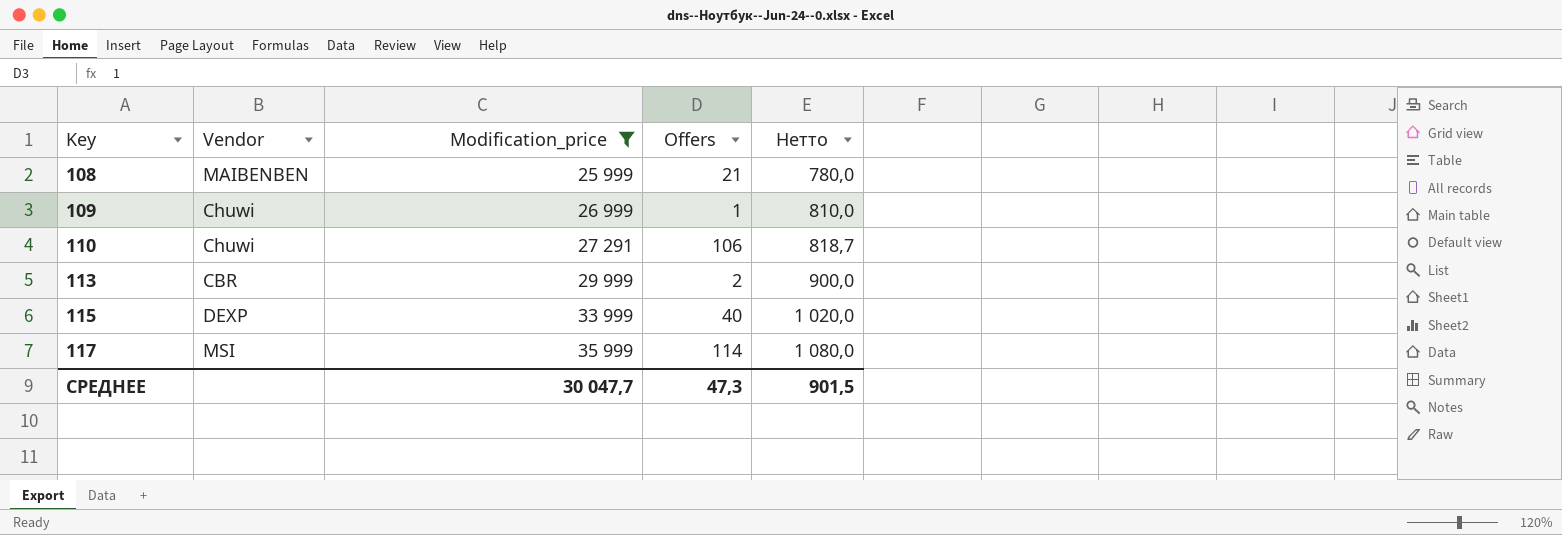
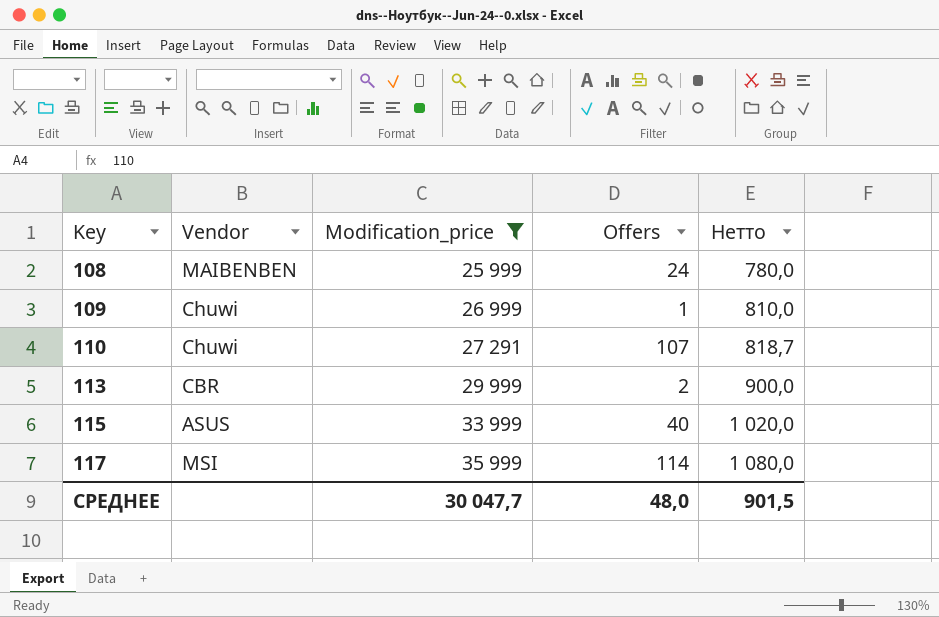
108 | Offers: 21 -> 24
110 | Offers: 106 -> 107
115 | Vendor: DEXP -> ASUS
СРЕДНЕЕ | Offers: 47,3 -> 48,0

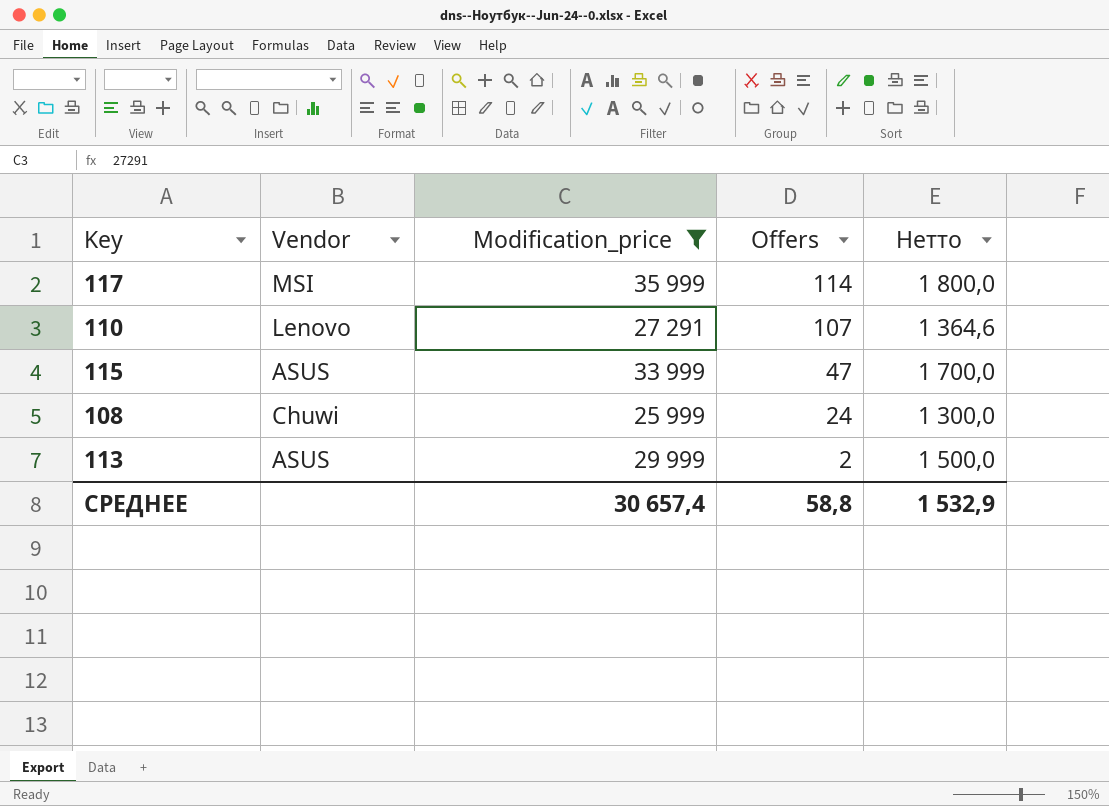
row order: Key ascending -> Offers descending
column Нетто | formula: [Modification_price] * 0,03 -> [Modification_price] * 0,05
row 109: Chuwi | 26 999 | 1 | 810,0 -> none
110 | Vendor: Chuwi -> Lenovo
115 | Offers: 40 -> 47
108 | Vendor: MAIBENBEN -> Chuwi
113 | Vendor: CBR -> ASUS
СРЕДНЕЕ | Modification_price: 30 047,7 -> 30 657,4
СРЕДНЕЕ | Offers: 48,0 -> 58,8
СРЕДНЕЕ | Нетто: 901,5 -> 1 532,9

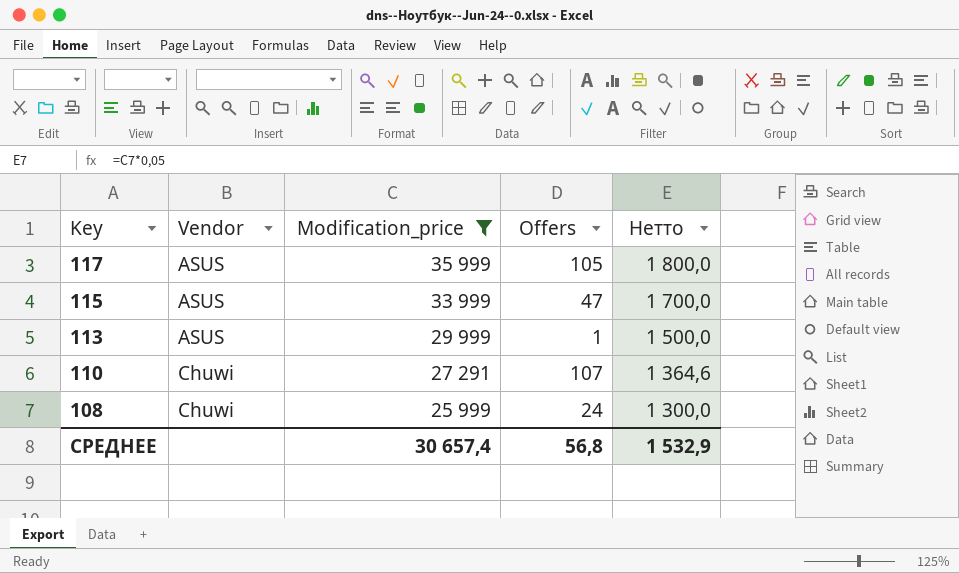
row order: Offers descending -> Key descending
117 | Vendor: MSI -> ASUS
117 | Offers: 114 -> 105
113 | Offers: 2 -> 1
110 | Vendor: Lenovo -> Chuwi
СРЕДНЕЕ | Offers: 58,8 -> 56,8

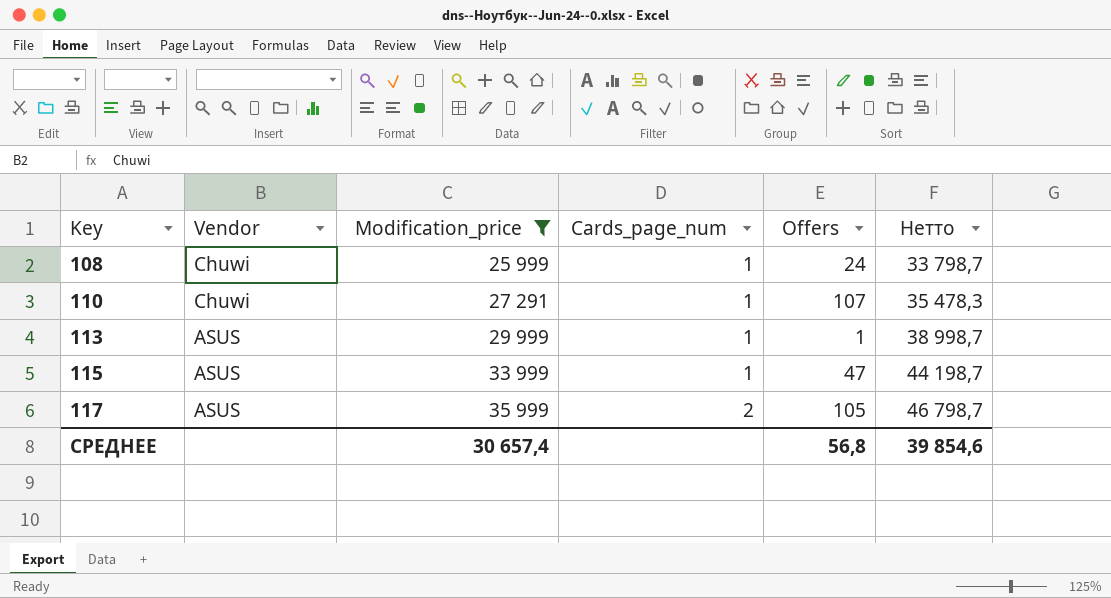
row order: Key descending -> Key ascending
column Cards_page_num | position: none -> 4
column Нетто | formula: [Modification_price] * 0,05 -> [Modification_price] * 1,3
СРЕДНЕЕ | Нетто: 1 532,9 -> 39 854,6

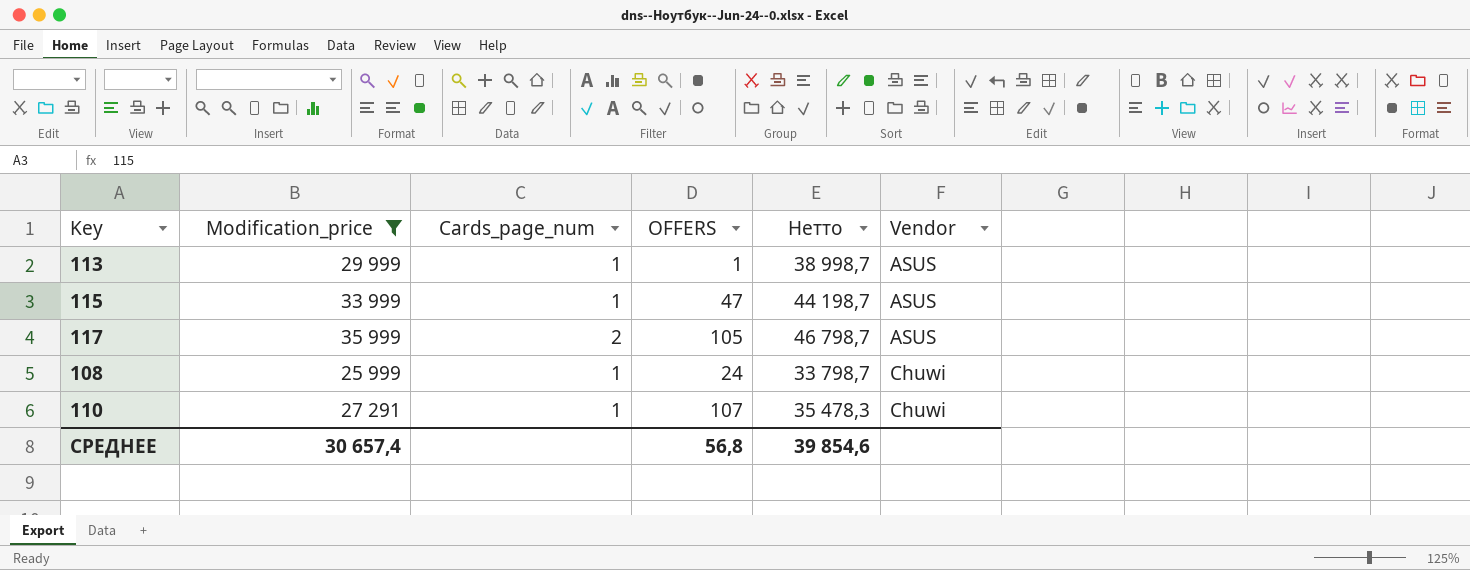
row order: Key ascending -> Vendor ascending
column name: Offers -> OFFERS
column Vendor | position: 2 -> 6

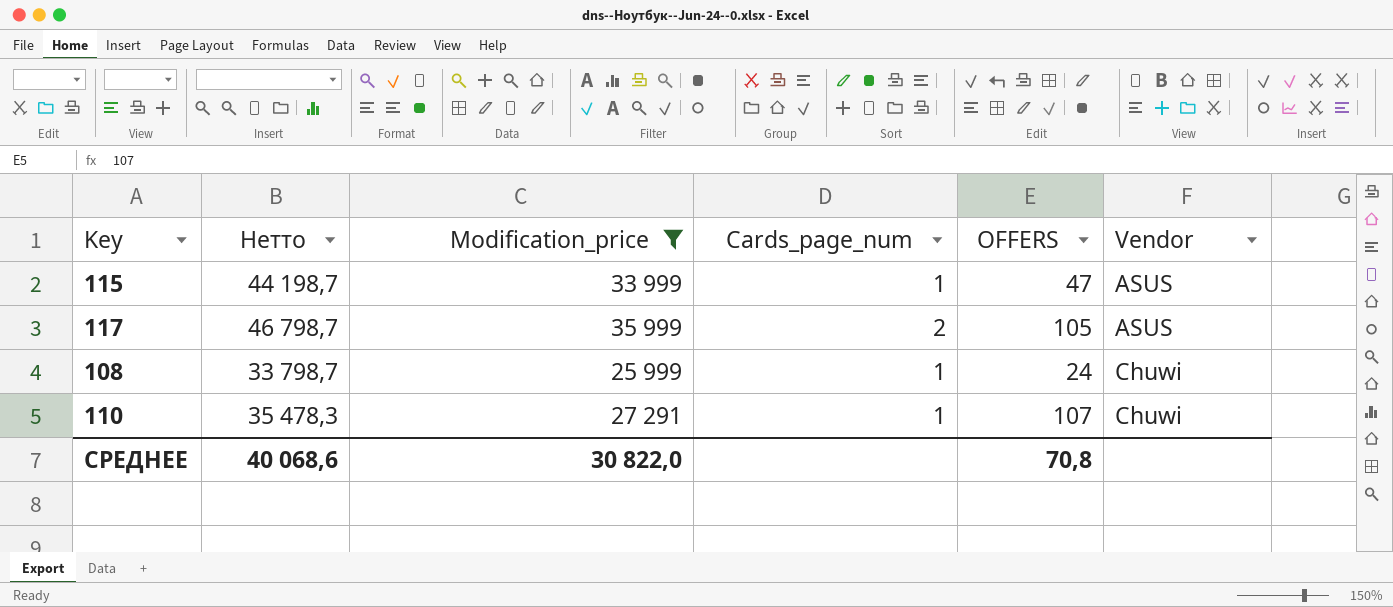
column Нетто | position: 5 -> 2
row 113: 29 999 | 1 | 1 | 38 998,7 | ASUS -> none
СРЕДНЕЕ | Нетто: 39 854,6 -> 40 068,6
СРЕДНЕЕ | Modification_price: 30 657,4 -> 30 822,0
СРЕДНЕЕ | OFFERS: 56,8 -> 70,8

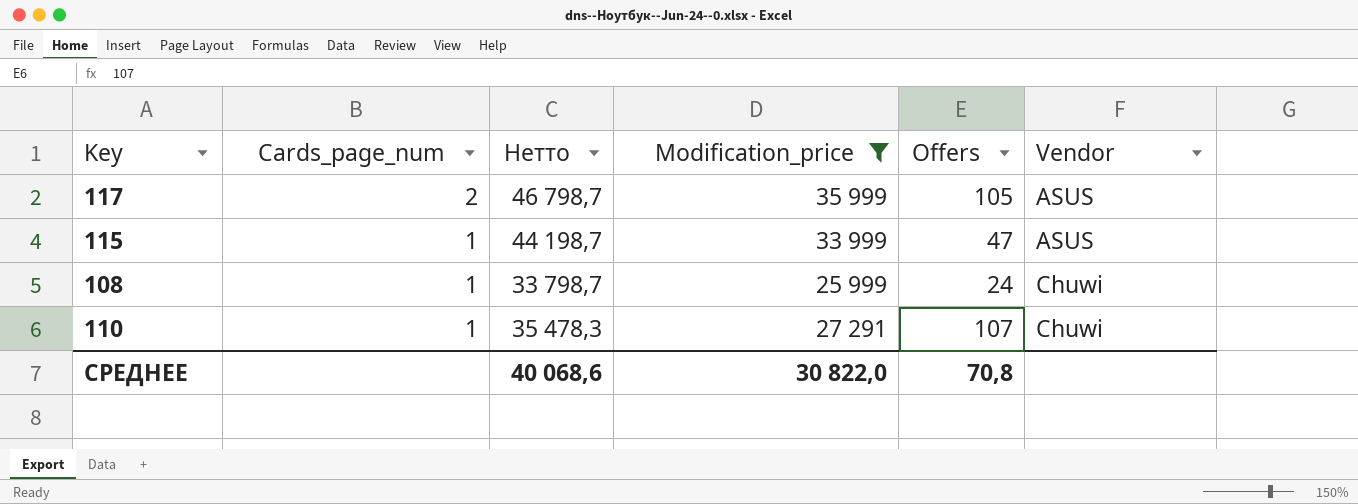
row order: Vendor ascending -> Cards_page_num descending
column Cards_page_num | position: 4 -> 2
column name: OFFERS -> Offers

